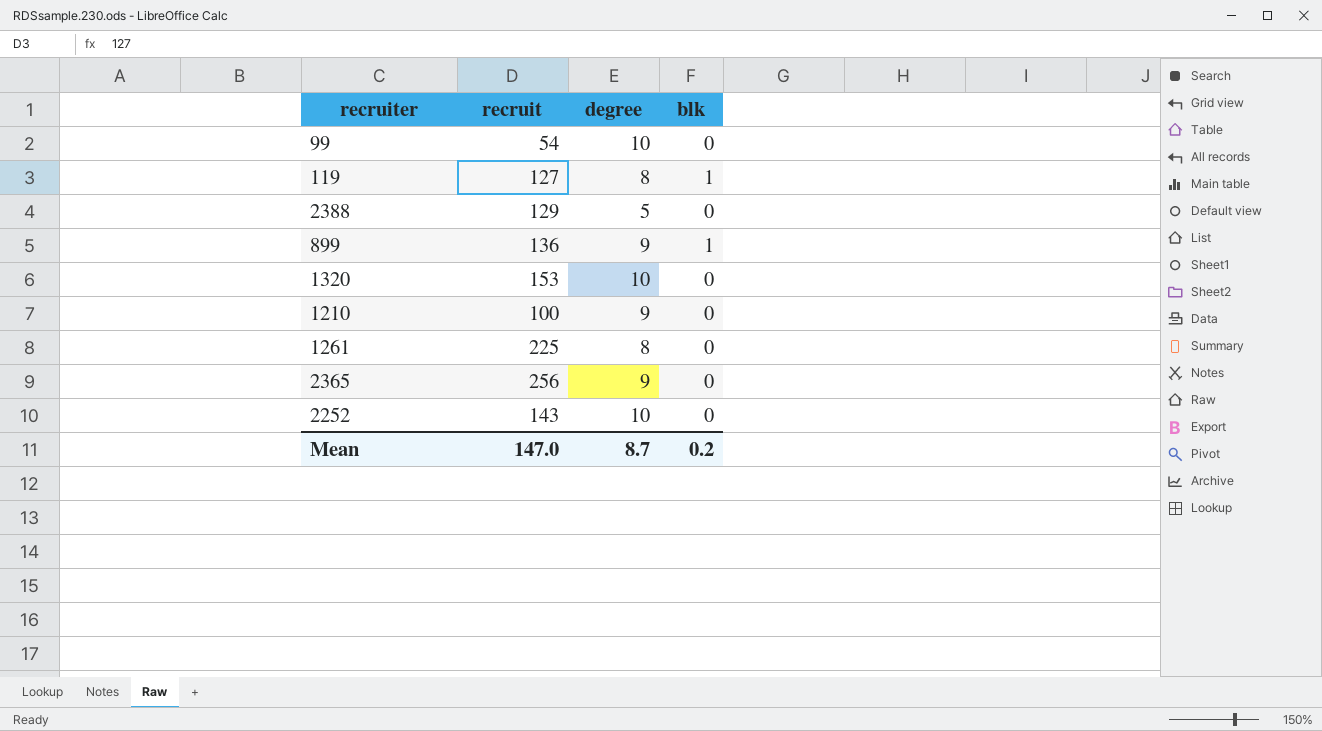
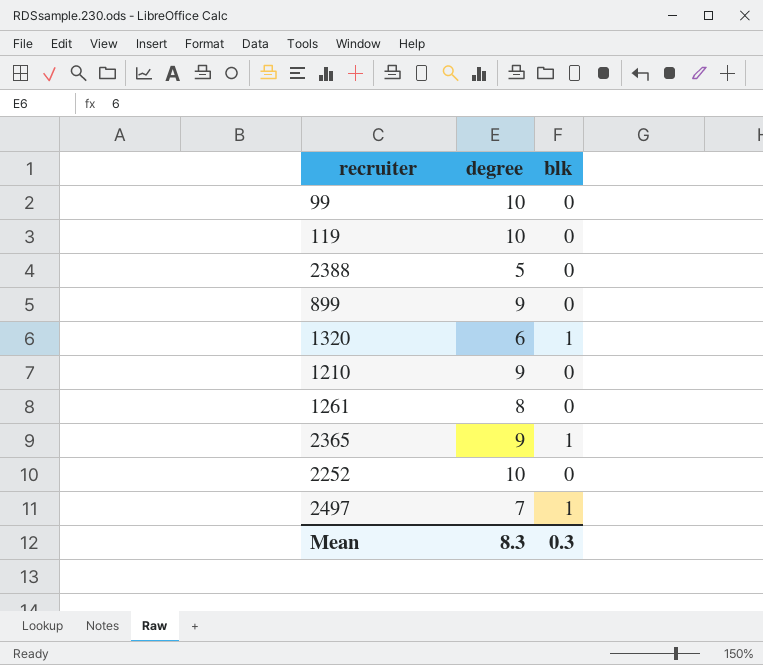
column recruit | position: 2 -> none
119 | degree: 8 -> 10
119 | blk: 1 -> 0
899 | blk: 1 -> 0
1320 | degree: 10 -> 6
1320 | blk: 0 -> 1
2365 | blk: 0 -> 1
row 2497: none -> 7 | 1
Mean | degree: 8.7 -> 8.3
Mean | blk: 0.2 -> 0.3

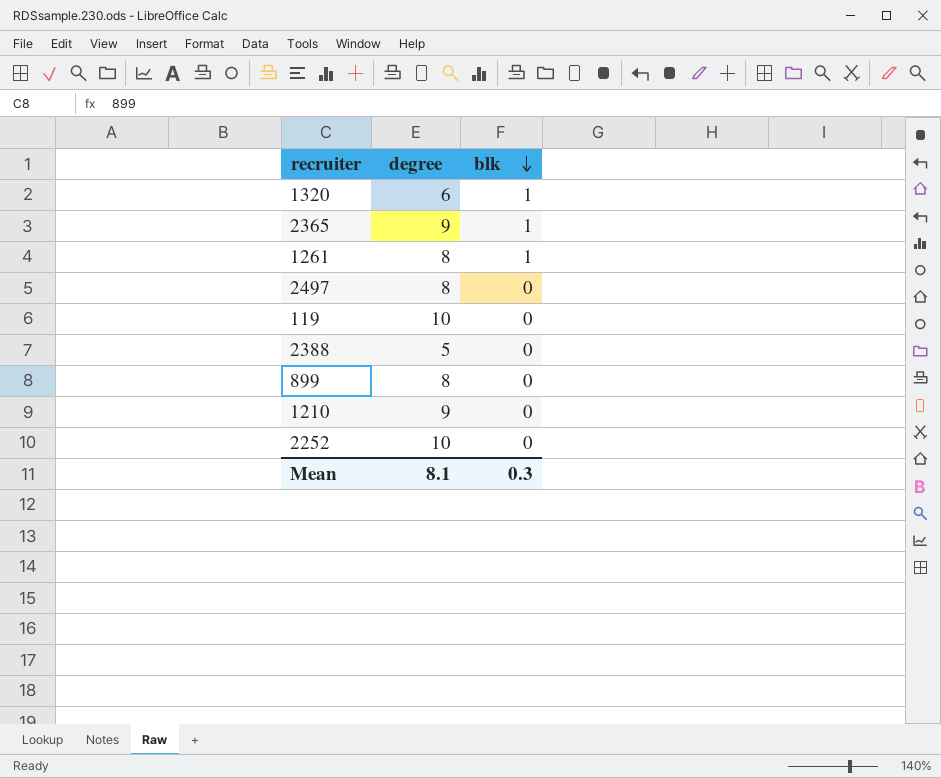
row order: none -> blk descending
row 99: 10 | 0 -> none
1261 | blk: 0 -> 1
2497 | degree: 7 -> 8
2497 | blk: 1 -> 0
899 | degree: 9 -> 8
Mean | degree: 8.3 -> 8.1

